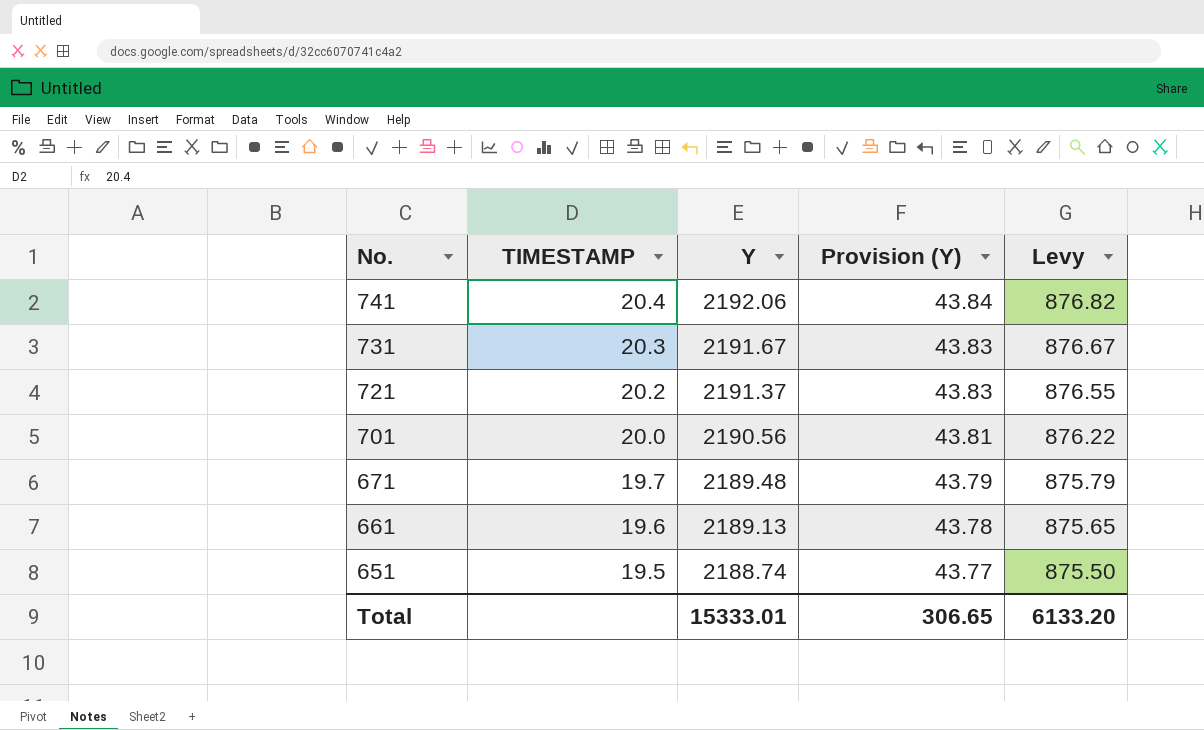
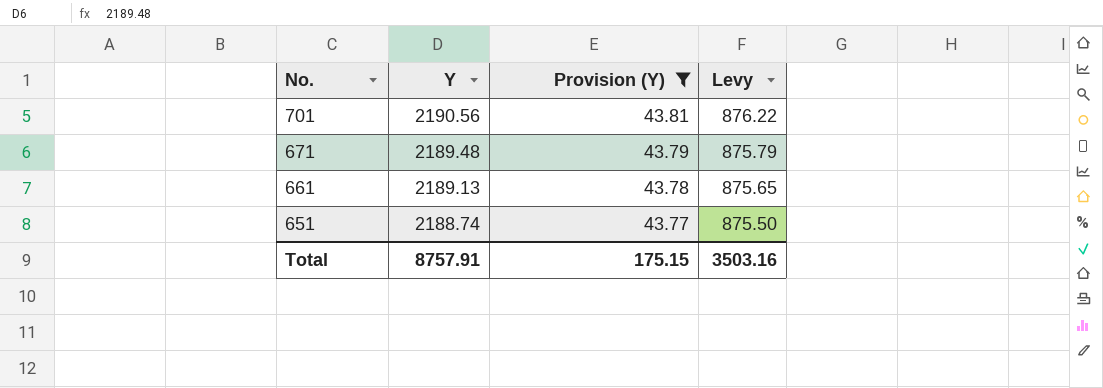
filter: none -> Provision (Y) <= 43.81
column TIMESTAMP | position: 2 -> none
Total | Y: 15333.01 -> 8757.91
Total | Provision (Y): 306.65 -> 175.15
Total | Levy: 6133.20 -> 3503.16

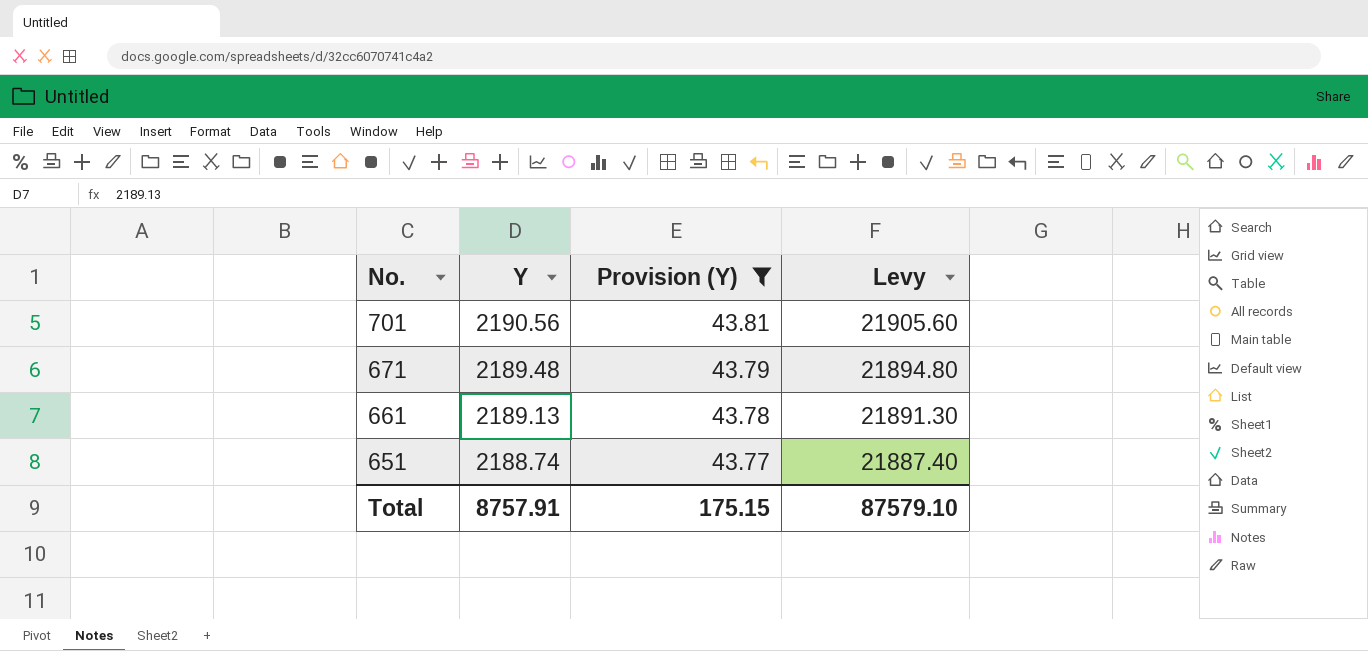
column Levy | formula: [Y] * 0.4 -> [Y] * 10
Total | Levy: 3503.16 -> 87579.10

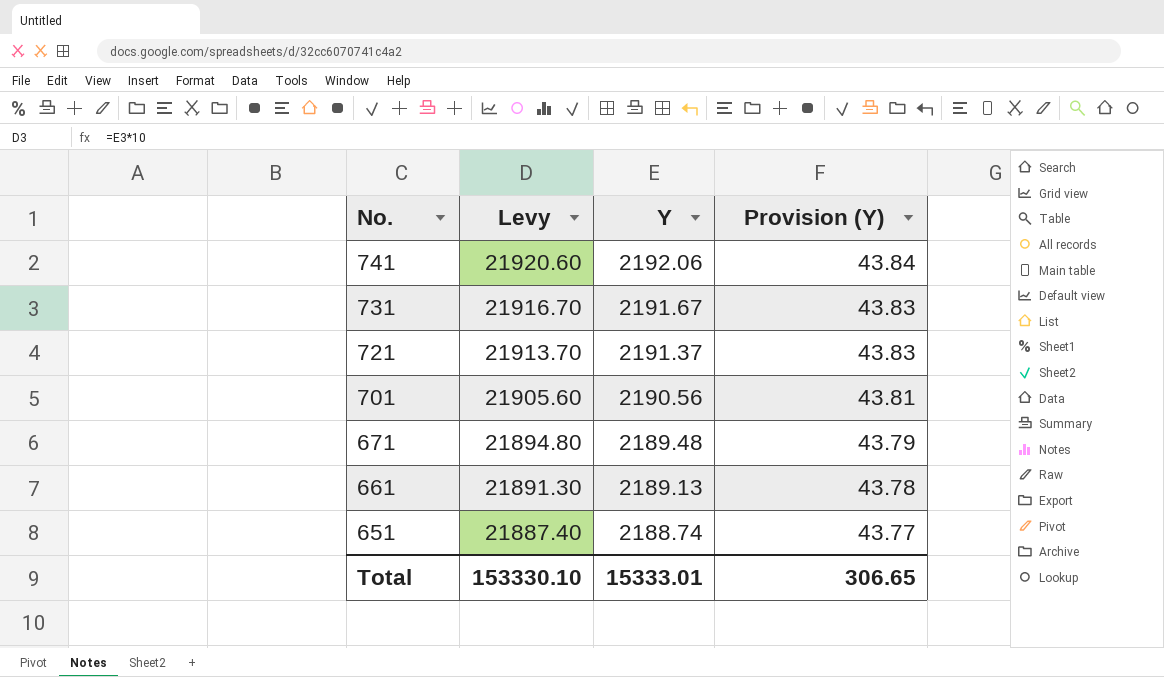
filter: Provision (Y) <= 43.81 -> none
column Levy | position: 4 -> 2
Total | Levy: 87579.10 -> 153330.10
Total | Y: 8757.91 -> 15333.01
Total | Provision (Y): 175.15 -> 306.65

